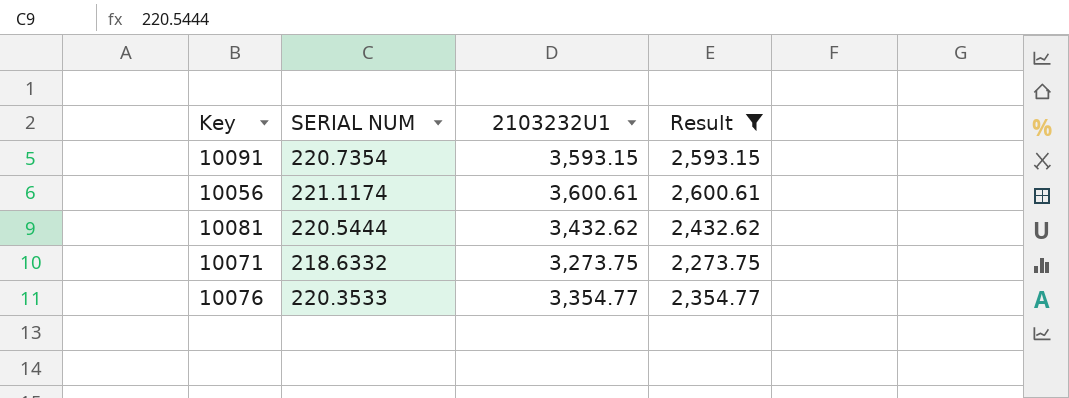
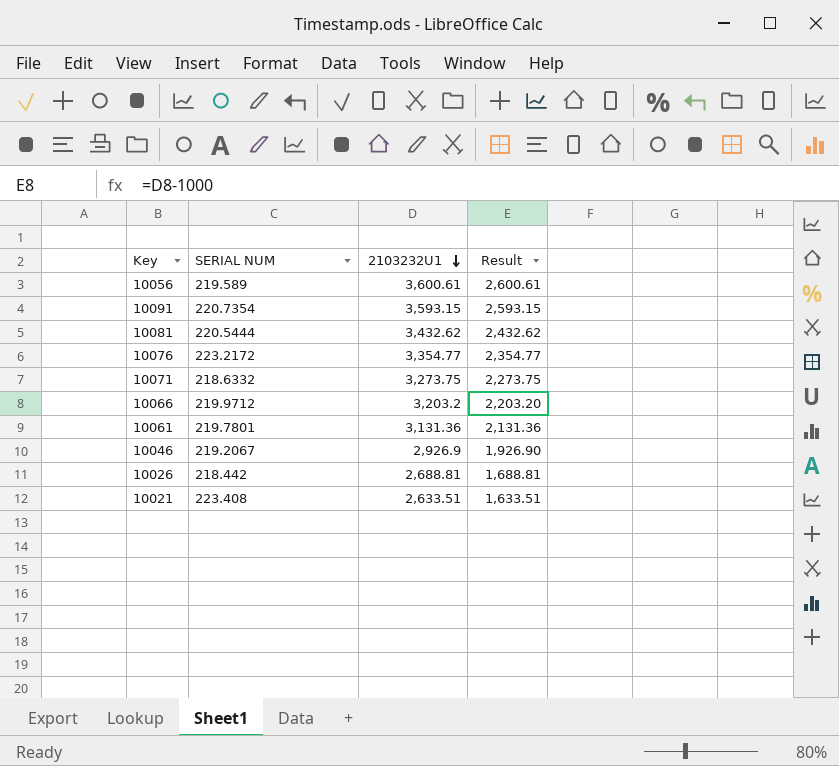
filter: Result >= 2,273.75 -> none
row order: none -> 2103232U1 descending
10056 | SERIAL NUM: 221.1174 -> 219.589
10076 | SERIAL NUM: 220.3533 -> 223.2172

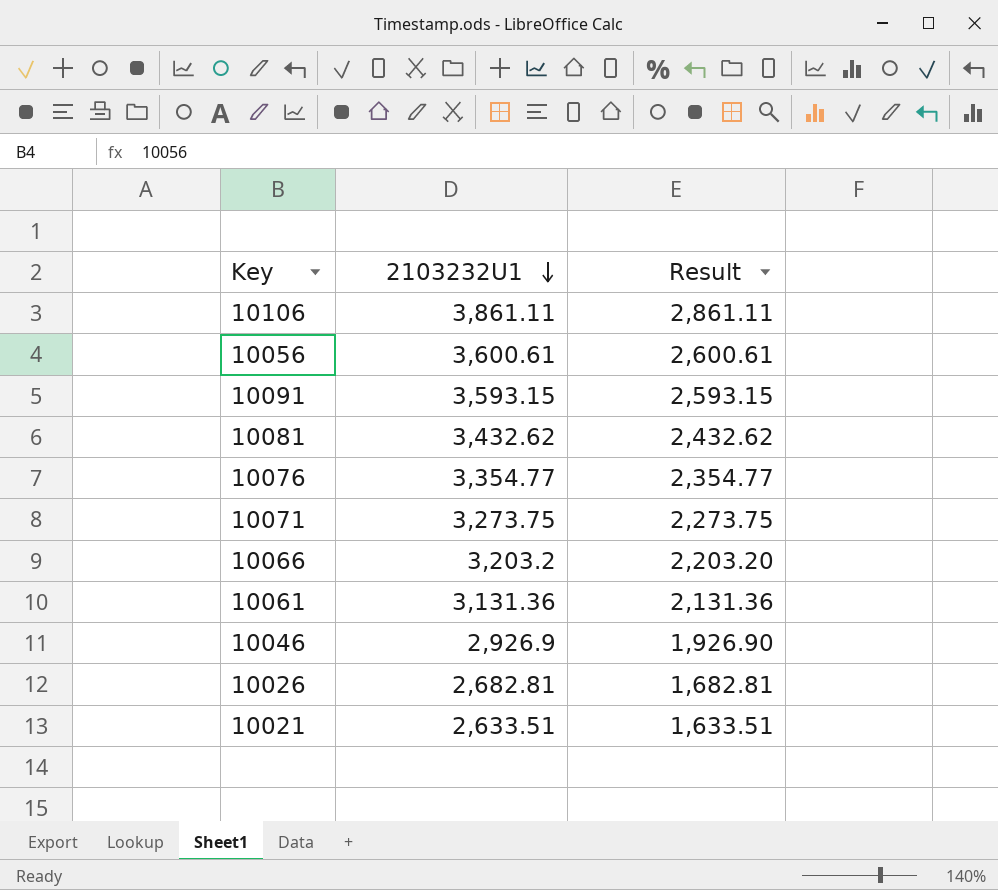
column SERIAL NUM | position: 2 -> none
row 10106: none -> 3,861.11 | 2,861.11
10026 | 2103232U1: 2,688.81 -> 2,682.81
10026 | Result: 1,688.81 -> 1,682.81

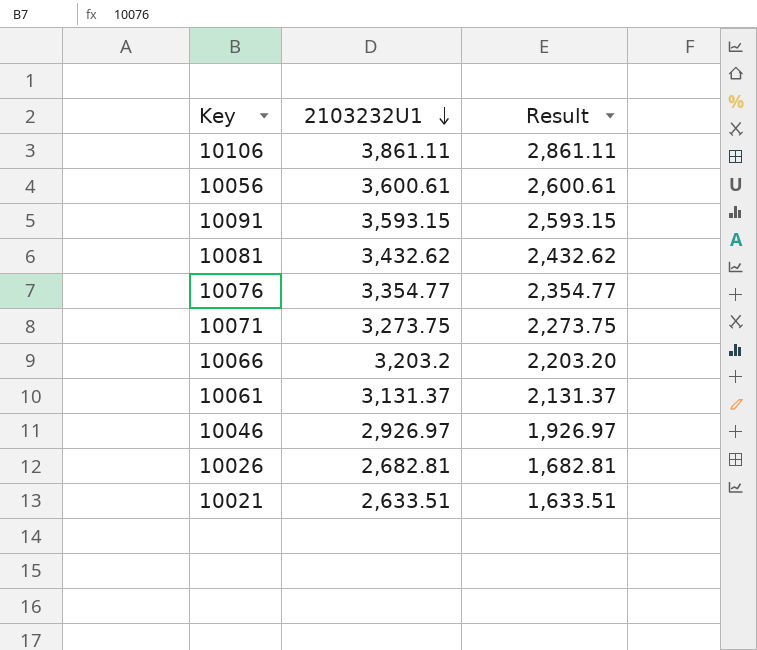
10061 | 2103232U1: 3,131.36 -> 3,131.37
10061 | Result: 2,131.36 -> 2,131.37
10046 | 2103232U1: 2,926.9 -> 2,926.97
10046 | Result: 1,926.90 -> 1,926.97

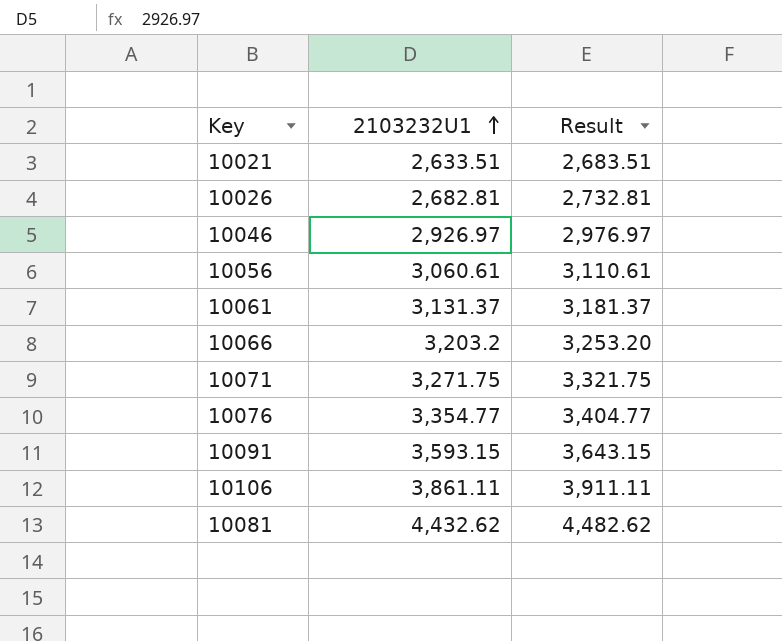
row order: 2103232U1 descending -> 2103232U1 ascending
column Result | formula: [2103232U1] - 1000 -> [2103232U1] + 50
10056 | 2103232U1: 3,600.61 -> 3,060.61
10071 | 2103232U1: 3,273.75 -> 3,271.75
10081 | 2103232U1: 3,432.62 -> 4,432.62

